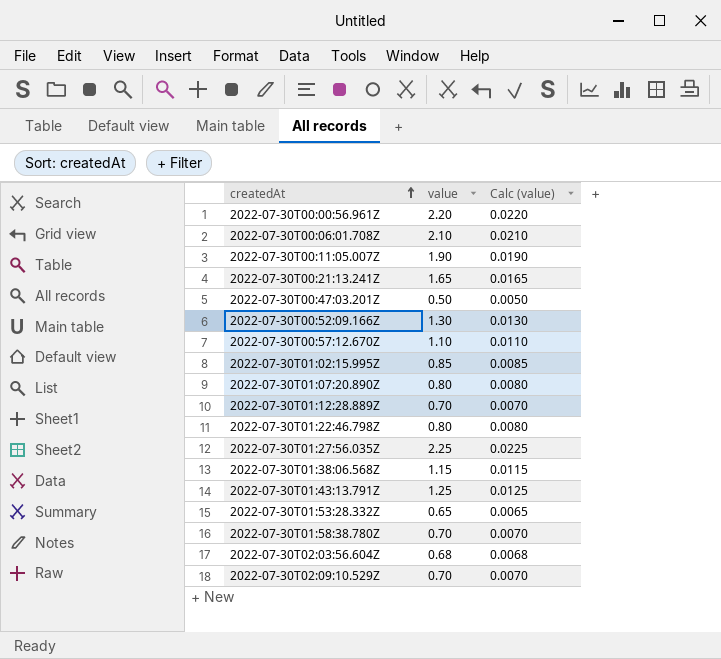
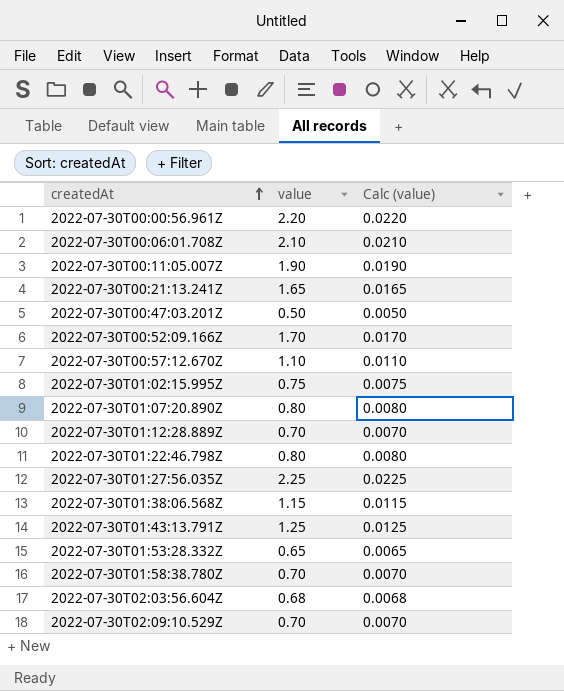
2022-07-30T00:52:09.166Z | value: 1.30 -> 1.70
2022-07-30T00:52:09.166Z | Calc (value): 0.0130 -> 0.0170
2022-07-30T01:02:15.995Z | value: 0.85 -> 0.75
2022-07-30T01:02:15.995Z | Calc (value): 0.0085 -> 0.0075

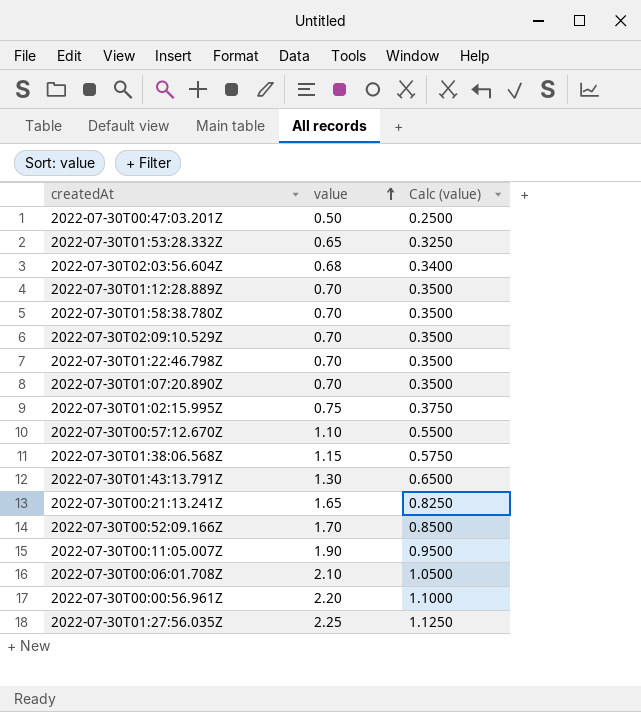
row order: createdAt ascending -> value ascending
column Calc (value) | formula: [value] * 0.01 -> [value] * 0.5
2022-07-30T01:22:46.798Z | value: 0.80 -> 0.70
2022-07-30T01:07:20.890Z | value: 0.80 -> 0.70
2022-07-30T01:43:13.791Z | value: 1.25 -> 1.30

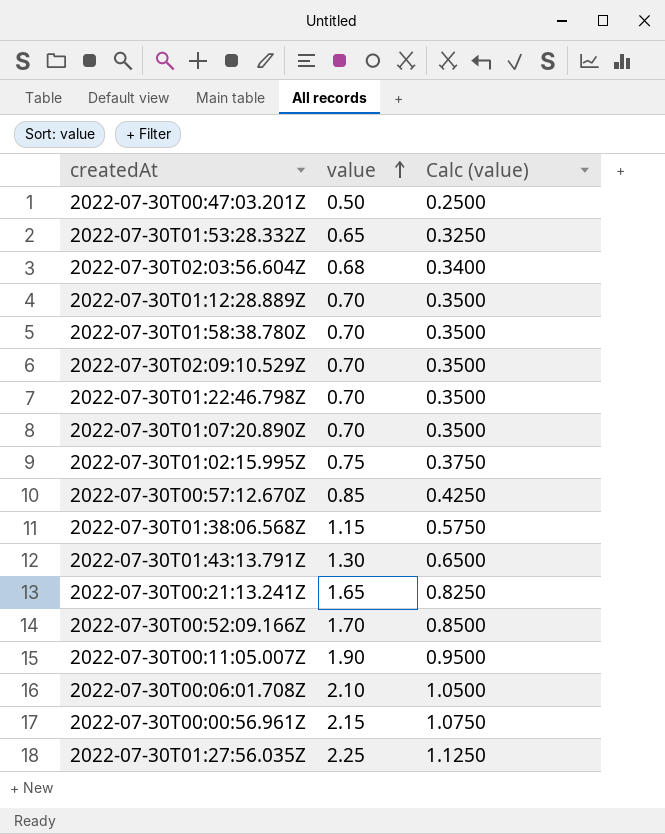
2022-07-30T00:57:12.670Z | value: 1.10 -> 0.85
2022-07-30T00:57:12.670Z | Calc (value): 0.5500 -> 0.4250
2022-07-30T00:00:56.961Z | value: 2.20 -> 2.15
2022-07-30T00:00:56.961Z | Calc (value): 1.1000 -> 1.0750

